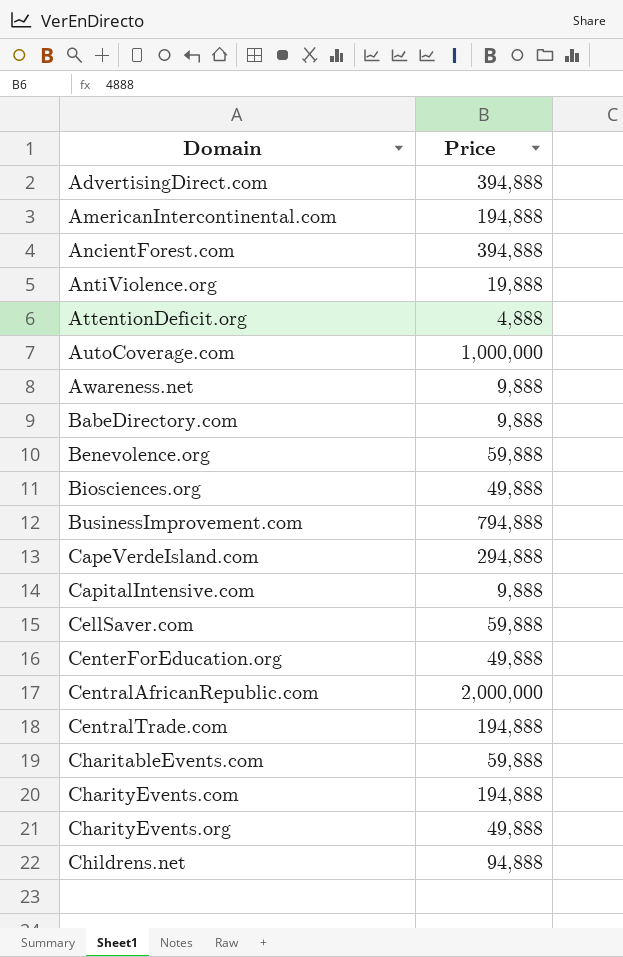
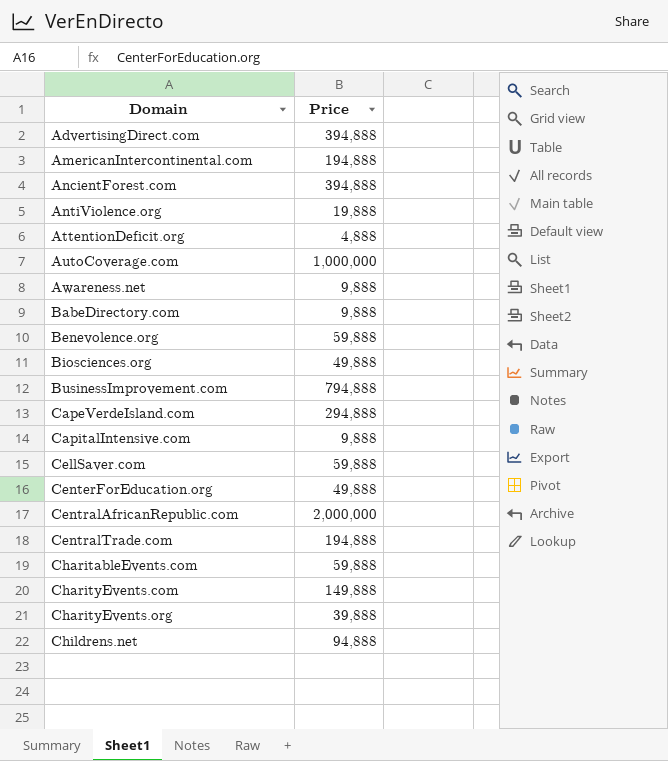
CharityEvents.com | Price: 194,888 -> 149,888
CharityEvents.org | Price: 49,888 -> 39,888

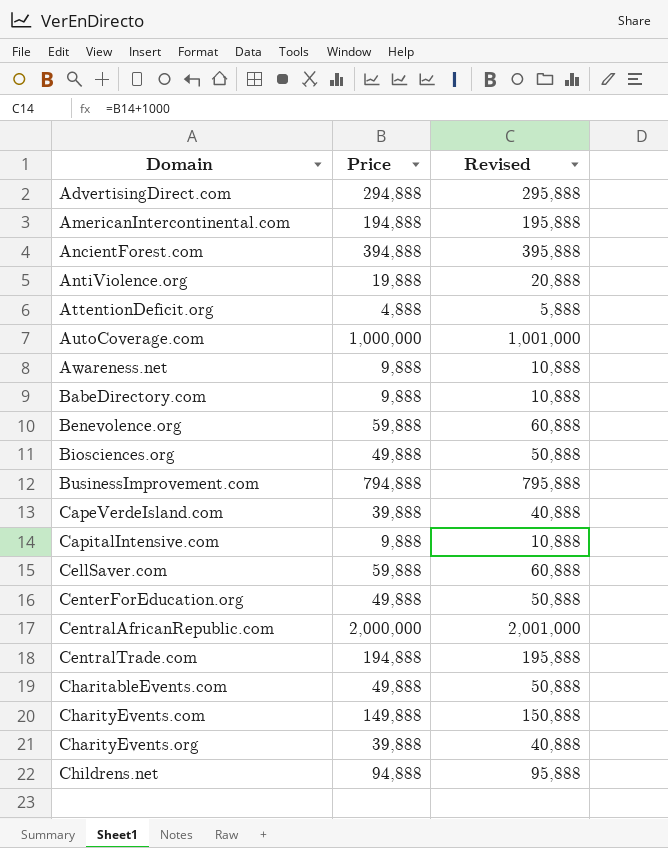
column Revised | formula: none -> [Price] + 1000
AdvertisingDirect.com | Price: 394,888 -> 294,888
CapeVerdeIsland.com | Price: 294,888 -> 39,888
CharitableEvents.com | Price: 59,888 -> 49,888

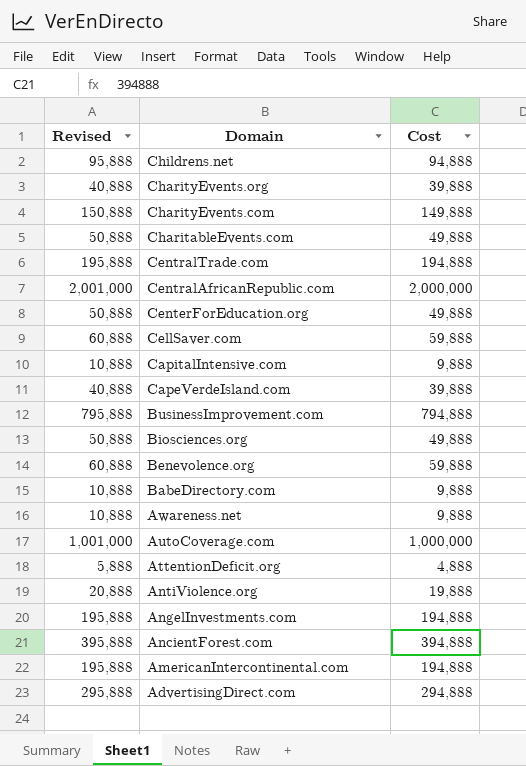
row order: Domain ascending -> Domain descending
column Revised | position: 3 -> 1
column name: Price -> Cost
row AngelInvestments.com: none -> 195,888 | 194,888

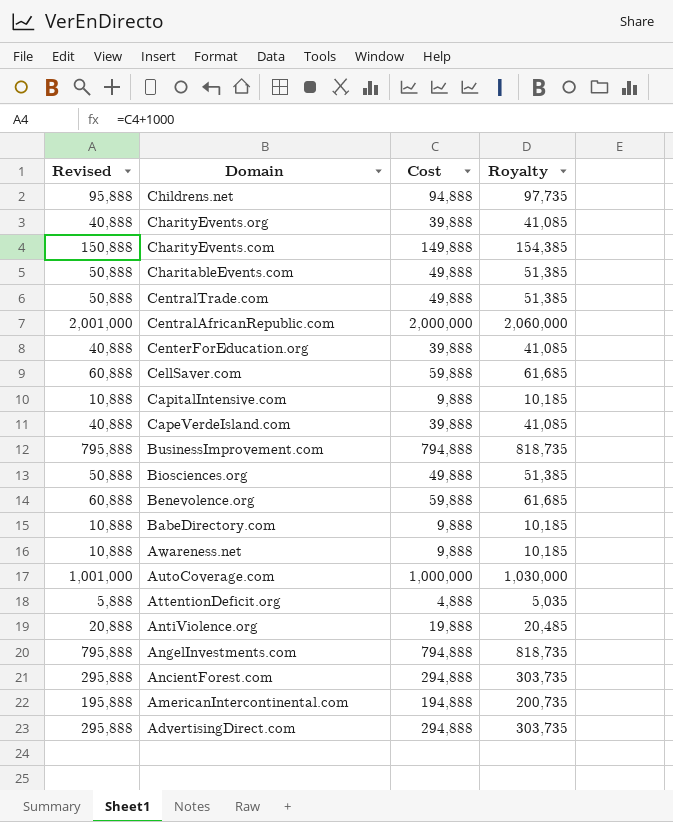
column Royalty | formula: none -> [Cost] * 1.03
CentralTrade.com | Revised: 195,888 -> 50,888
CentralTrade.com | Cost: 194,888 -> 49,888
CenterForEducation.org | Revised: 50,888 -> 40,888
CenterForEducation.org | Cost: 49,888 -> 39,888
AngelInvestments.com | Revised: 195,888 -> 795,888
AngelInvestments.com | Cost: 194,888 -> 794,888
AncientForest.com | Revised: 395,888 -> 295,888
AncientForest.com | Cost: 394,888 -> 294,888

